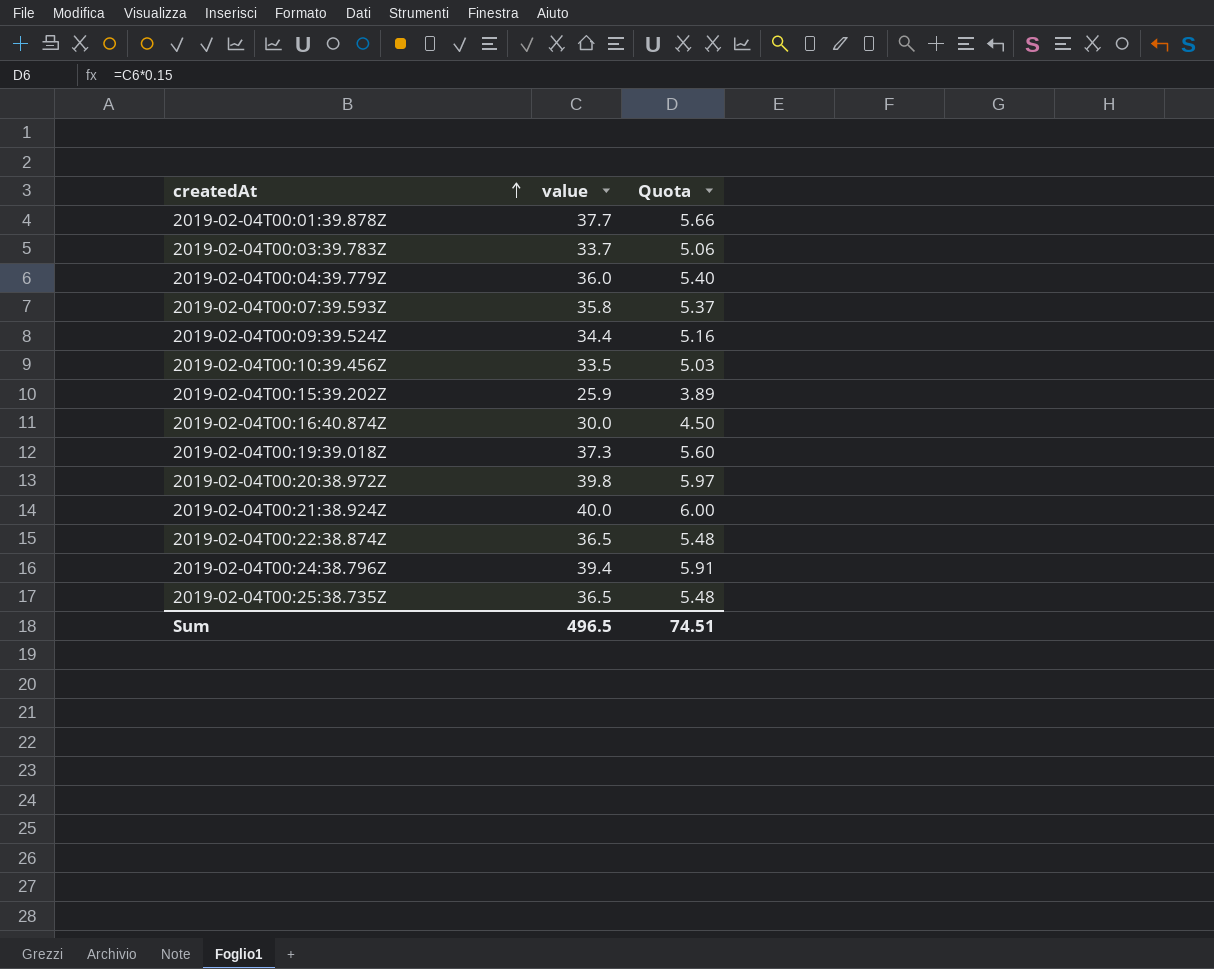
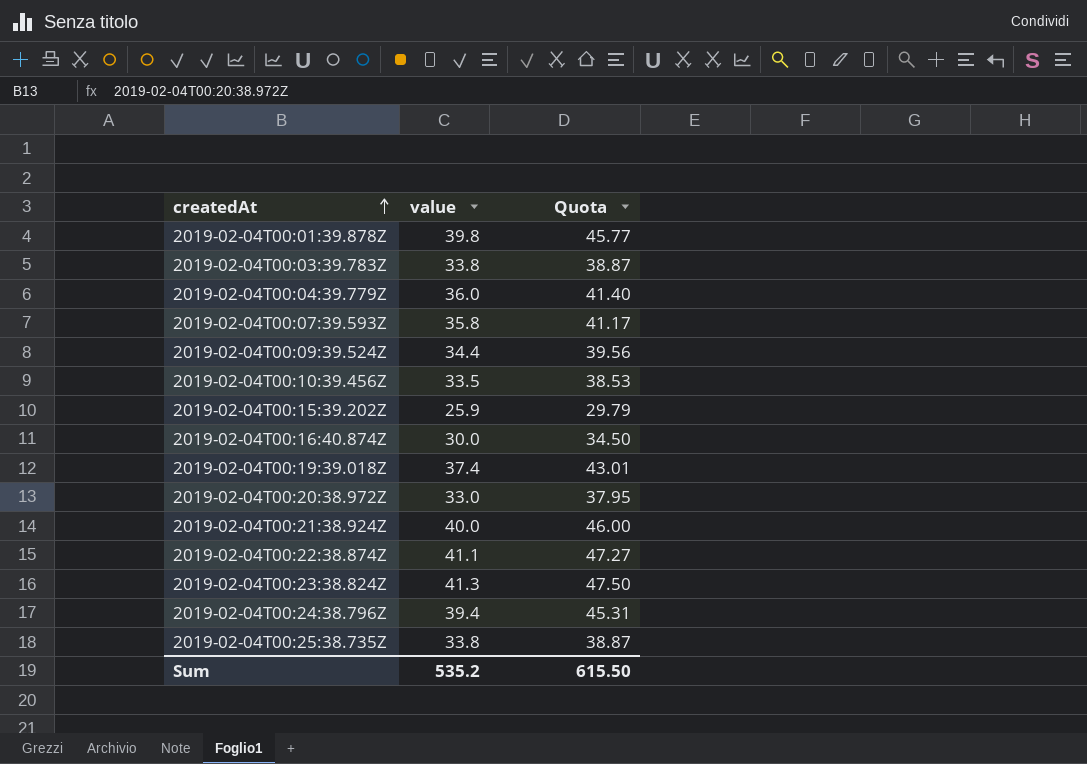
column Quota | formula: [value] * 0.15 -> [value] * 1.15
2019-02-04T00:01:39.878Z | value: 37.7 -> 39.8
2019-02-04T00:03:39.783Z | value: 33.7 -> 33.8
2019-02-04T00:19:39.018Z | value: 37.3 -> 37.4
2019-02-04T00:20:38.972Z | value: 39.8 -> 33.0
2019-02-04T00:22:38.874Z | value: 36.5 -> 41.1
row 2019-02-04T00:23:38.824Z: none -> 41.3 | 47.50
2019-02-04T00:25:38.735Z | value: 36.5 -> 33.8
Sum | value: 496.5 -> 535.2
Sum | Quota: 74.51 -> 615.50

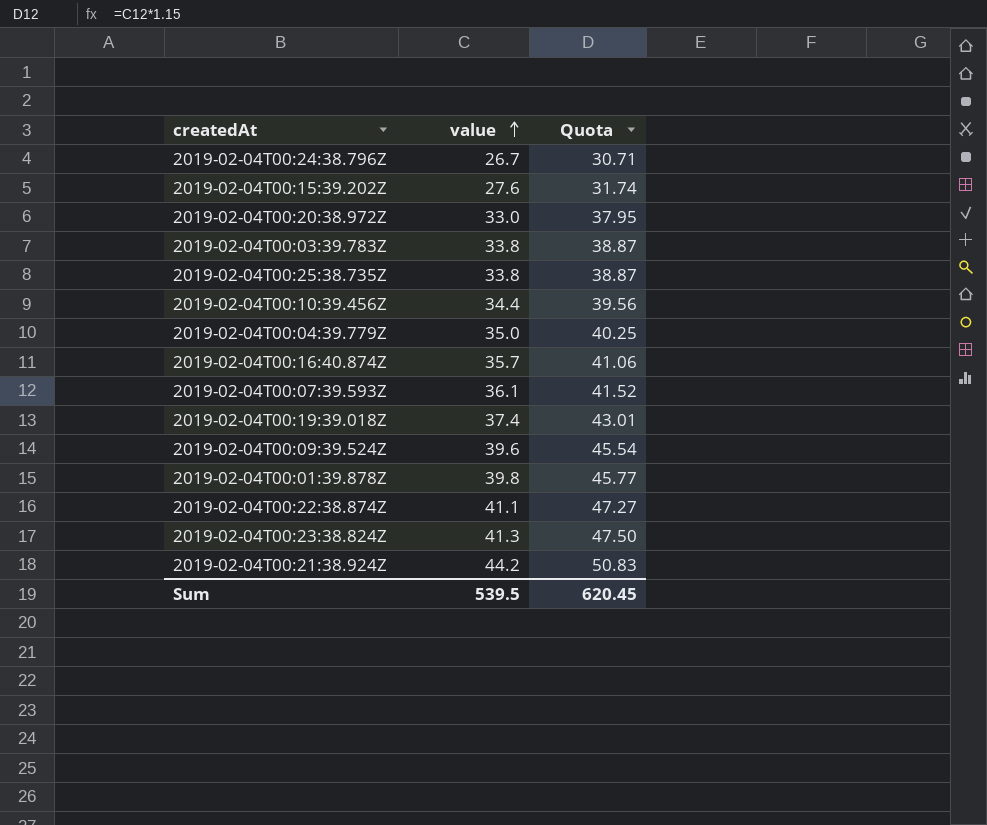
row order: createdAt ascending -> value ascending
2019-02-04T00:24:38.796Z | value: 39.4 -> 26.7
2019-02-04T00:24:38.796Z | Quota: 45.31 -> 30.71
2019-02-04T00:15:39.202Z | value: 25.9 -> 27.6
2019-02-04T00:15:39.202Z | Quota: 29.79 -> 31.74
2019-02-04T00:10:39.456Z | value: 33.5 -> 34.4
2019-02-04T00:10:39.456Z | Quota: 38.53 -> 39.56
2019-02-04T00:04:39.779Z | value: 36.0 -> 35.0
2019-02-04T00:04:39.779Z | Quota: 41.40 -> 40.25
2019-02-04T00:16:40.874Z | value: 30.0 -> 35.7
2019-02-04T00:16:40.874Z | Quota: 34.50 -> 41.06
2019-02-04T00:07:39.593Z | value: 35.8 -> 36.1
2019-02-04T00:07:39.593Z | Quota: 41.17 -> 41.52
2019-02-04T00:09:39.524Z | value: 34.4 -> 39.6
2019-02-04T00:09:39.524Z | Quota: 39.56 -> 45.54
2019-02-04T00:21:38.924Z | value: 40.0 -> 44.2
2019-02-04T00:21:38.924Z | Quota: 46.00 -> 50.83
Sum | value: 535.2 -> 539.5
Sum | Quota: 615.50 -> 620.45

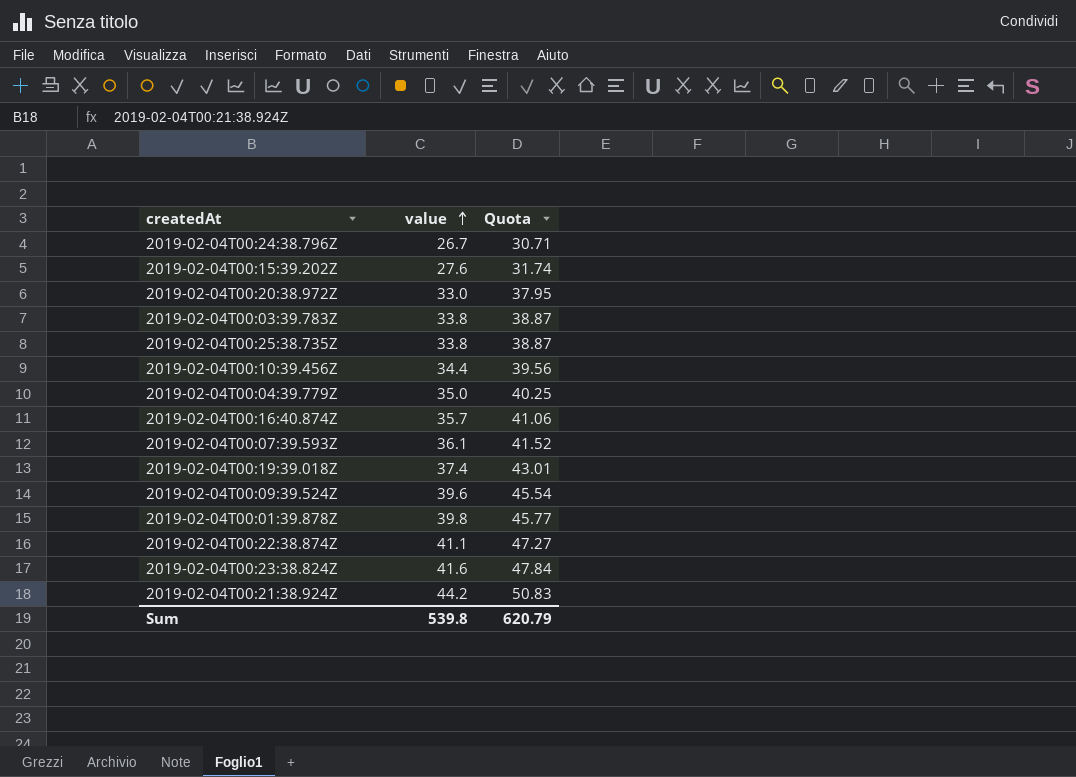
2019-02-04T00:23:38.824Z | value: 41.3 -> 41.6
2019-02-04T00:23:38.824Z | Quota: 47.50 -> 47.84
Sum | value: 539.5 -> 539.8
Sum | Quota: 620.45 -> 620.79

